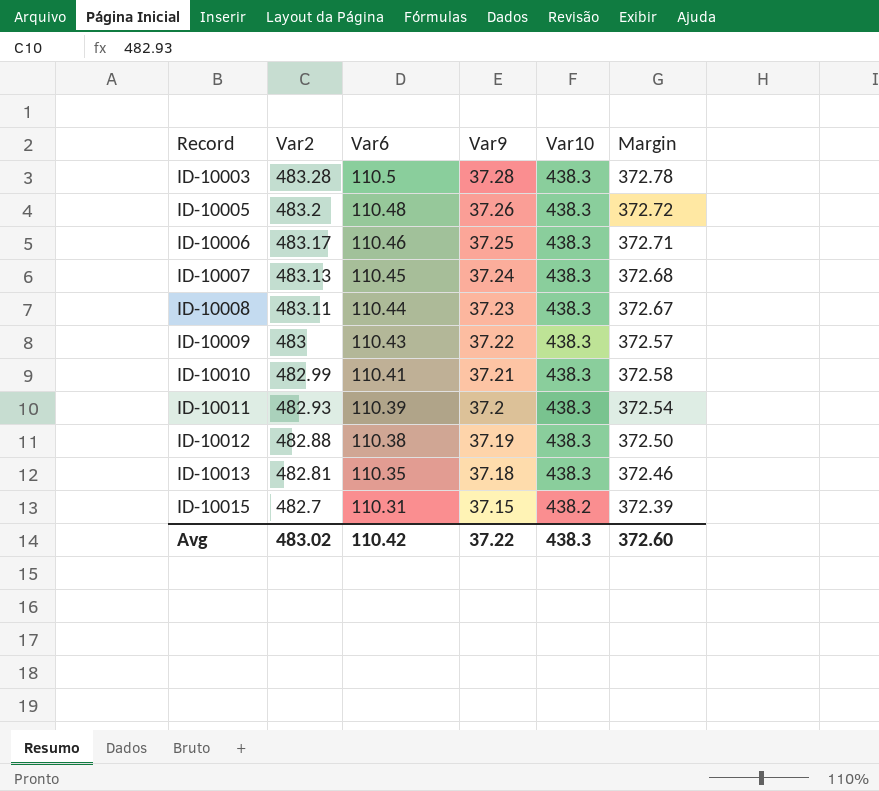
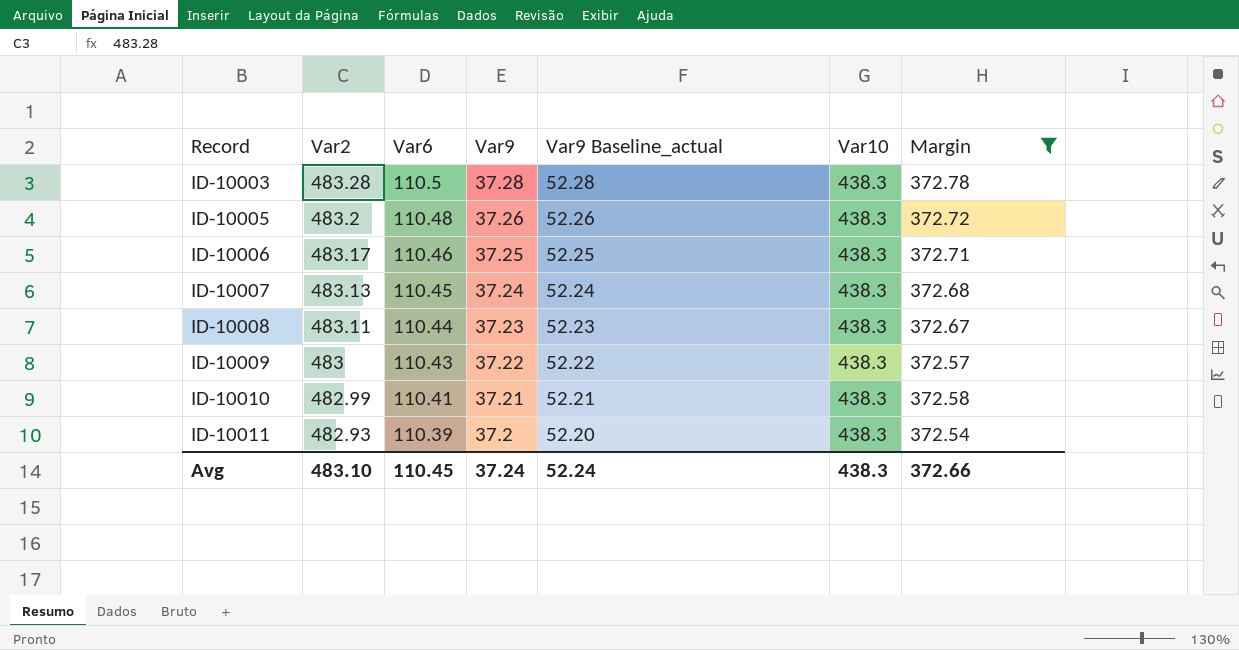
filter: none -> Margin >= 372.54
column Var9 Baseline_actual | formula: none -> [Var9] + 15
Avg | Var2: 483.02 -> 483.10
Avg | Var6: 110.42 -> 110.45
Avg | Var9: 37.22 -> 37.24
Avg | Margin: 372.60 -> 372.66

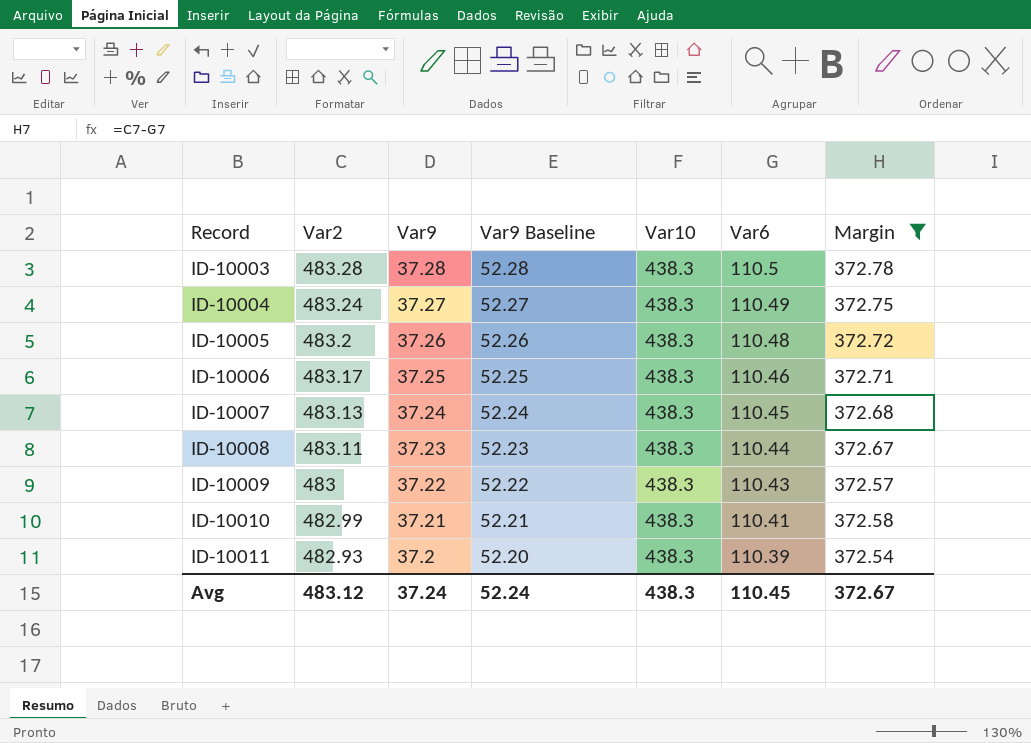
column name: Var9 Baseline_actual -> Var9 Baseline
column Var6 | position: 3 -> 6
row ID-10004: none -> 483.24 | 37.27 | 52.27 | 438.3 | 110.49 | 372.75
Avg | Var2: 483.10 -> 483.12
Avg | Margin: 372.66 -> 372.67

